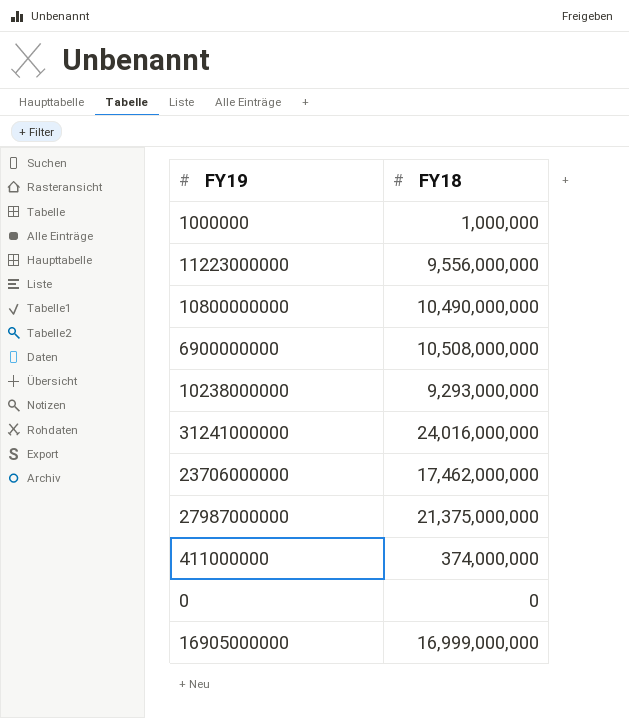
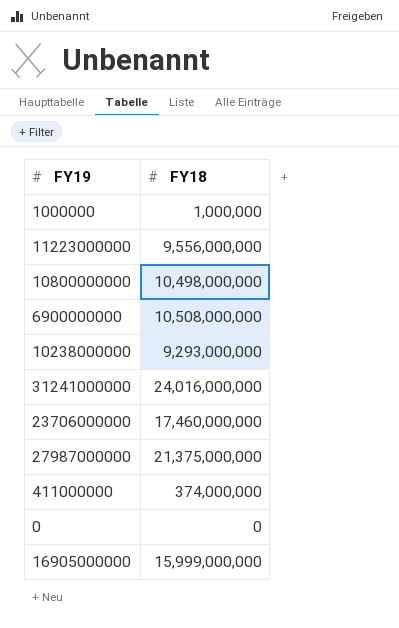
10800000000 | FY18: 10,490,000,000 -> 10,498,000,000
23706000000 | FY18: 17,462,000,000 -> 17,460,000,000
16905000000 | FY18: 16,999,000,000 -> 15,999,000,000

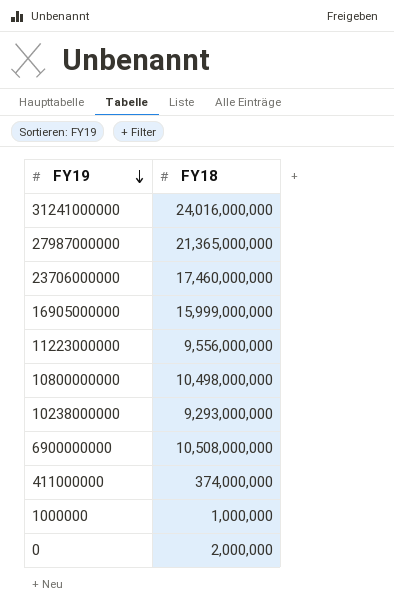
row order: none -> FY19 descending
27987000000 | FY18: 21,375,000,000 -> 21,365,000,000
0 | FY18: 0 -> 2,000,000

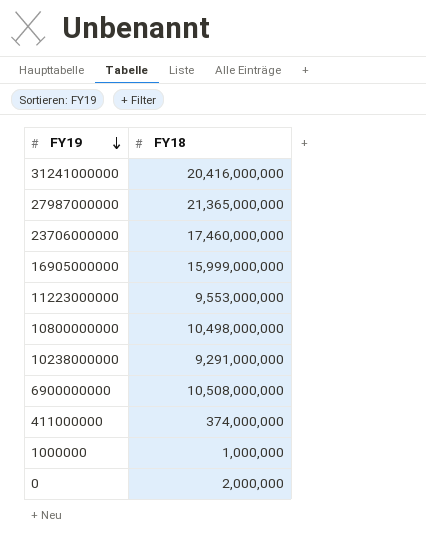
31241000000 | FY18: 24,016,000,000 -> 20,416,000,000
11223000000 | FY18: 9,556,000,000 -> 9,553,000,000
10238000000 | FY18: 9,293,000,000 -> 9,291,000,000

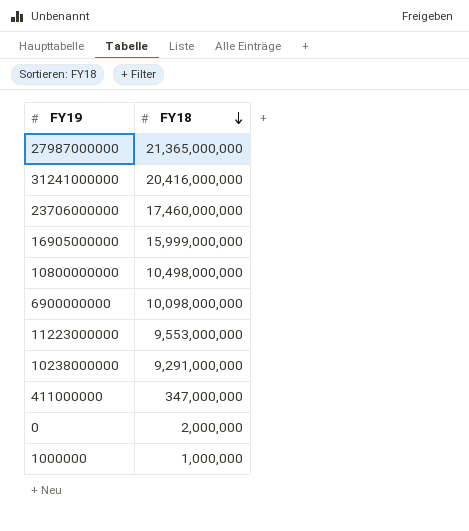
row order: FY19 descending -> FY18 descending
6900000000 | FY18: 10,508,000,000 -> 10,098,000,000
411000000 | FY18: 374,000,000 -> 347,000,000

